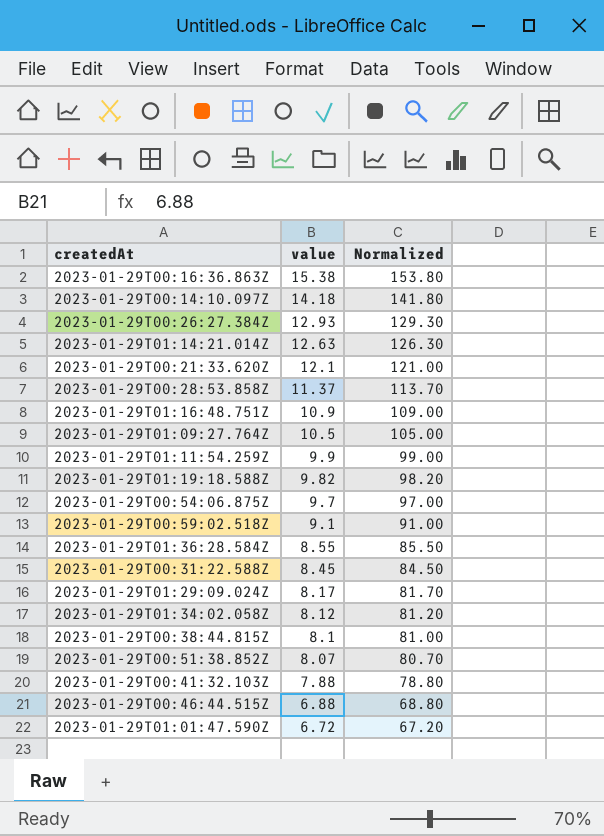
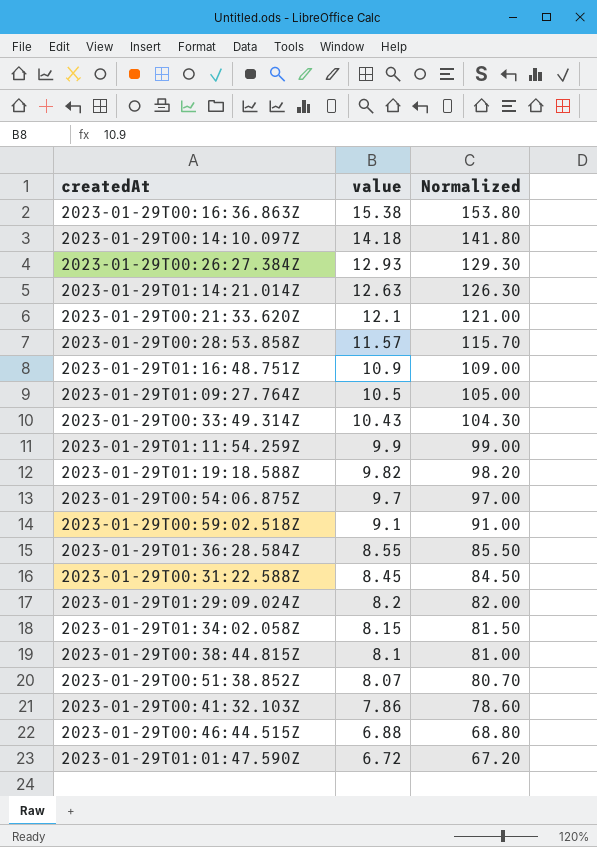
2023-01-29T00:28:53.858Z | value: 11.37 -> 11.57
2023-01-29T00:28:53.858Z | Normalized: 113.70 -> 115.70
row 2023-01-29T00:33:49.314Z: none -> 10.43 | 104.30
2023-01-29T01:29:09.024Z | value: 8.17 -> 8.2
2023-01-29T01:29:09.024Z | Normalized: 81.70 -> 82.00
2023-01-29T01:34:02.058Z | value: 8.12 -> 8.15
2023-01-29T01:34:02.058Z | Normalized: 81.20 -> 81.50
2023-01-29T00:41:32.103Z | value: 7.88 -> 7.86
2023-01-29T00:41:32.103Z | Normalized: 78.80 -> 78.60

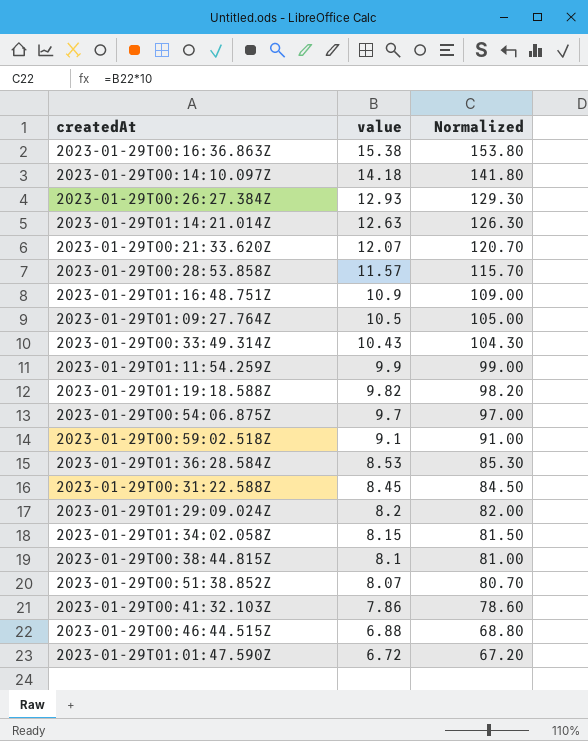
2023-01-29T00:21:33.620Z | value: 12.1 -> 12.07
2023-01-29T00:21:33.620Z | Normalized: 121.00 -> 120.70
2023-01-29T01:36:28.584Z | value: 8.55 -> 8.53
2023-01-29T01:36:28.584Z | Normalized: 85.50 -> 85.30

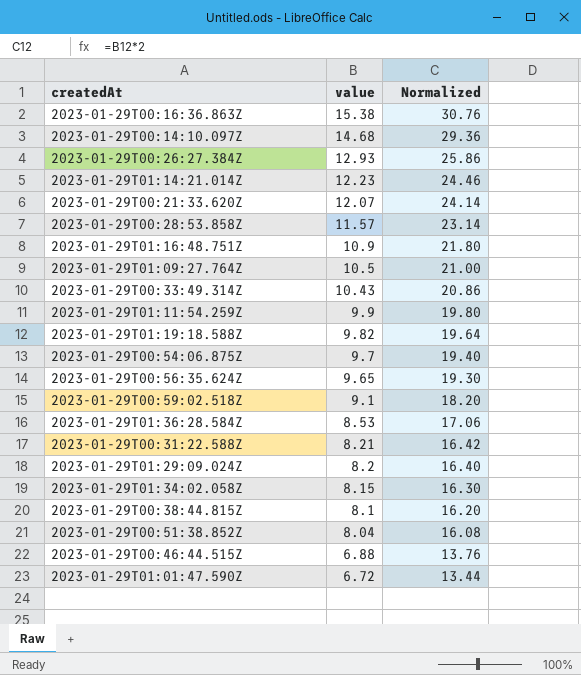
column Normalized | formula: [value] * 10 -> [value] * 2
row 2023-01-29T00:41:32.103Z: 7.86 | 78.60 -> none
2023-01-29T00:14:10.097Z | value: 14.18 -> 14.68
2023-01-29T01:14:21.014Z | value: 12.63 -> 12.23
row 2023-01-29T00:56:35.624Z: none -> 9.65 | 19.30
2023-01-29T00:31:22.588Z | value: 8.45 -> 8.21
2023-01-29T00:51:38.852Z | value: 8.07 -> 8.04

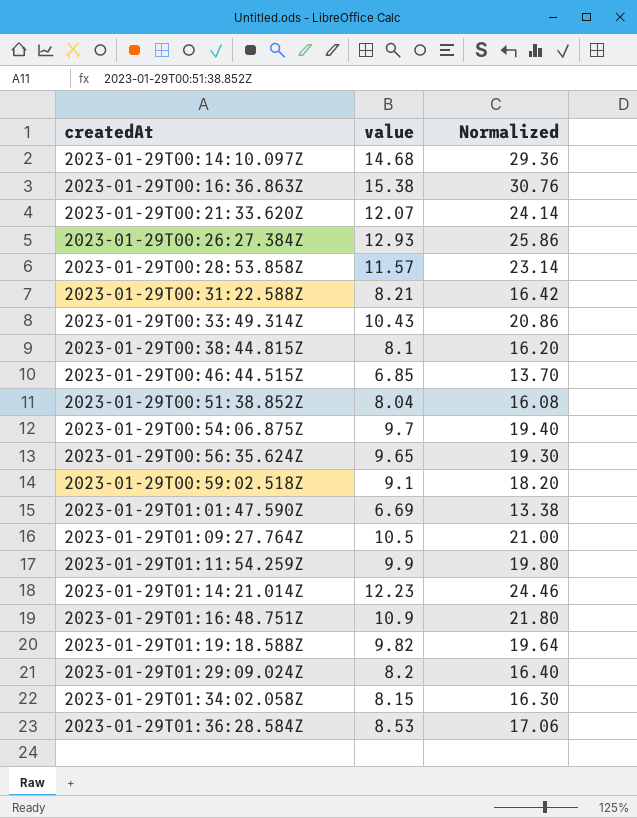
row order: value descending -> createdAt ascending
2023-01-29T00:46:44.515Z | value: 6.88 -> 6.85
2023-01-29T00:46:44.515Z | Normalized: 13.76 -> 13.70
2023-01-29T01:01:47.590Z | value: 6.72 -> 6.69
2023-01-29T01:01:47.590Z | Normalized: 13.44 -> 13.38

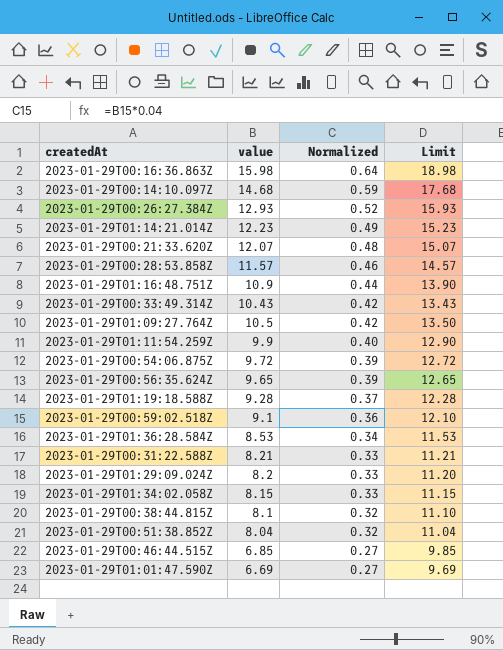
row order: createdAt ascending -> Normalized descending
column Normalized | formula: [value] * 2 -> [value] * 0.04
column Limit | formula: none -> [value] + 3
2023-01-29T00:16:36.863Z | value: 15.38 -> 15.98
2023-01-29T00:54:06.875Z | value: 9.7 -> 9.72
2023-01-29T01:19:18.588Z | value: 9.82 -> 9.28

